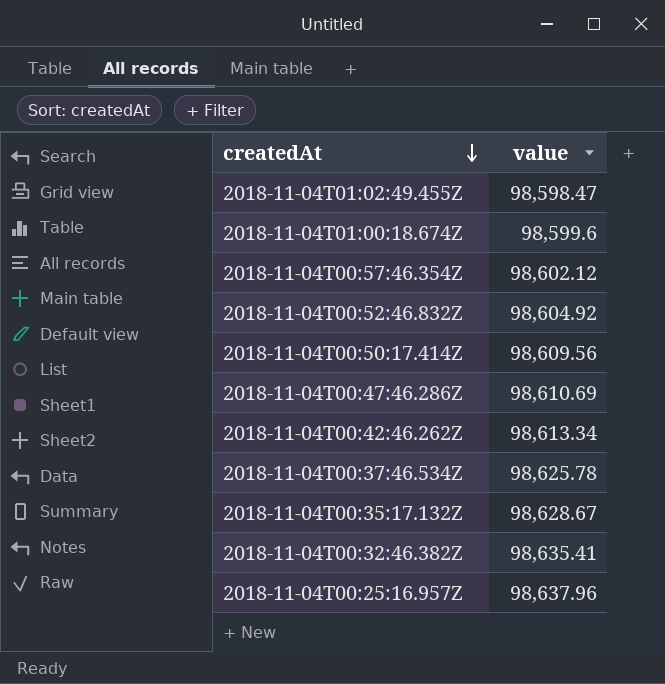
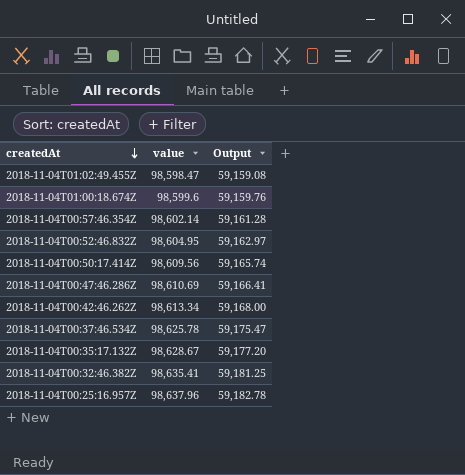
column Output | formula: none -> [value] * 0.6
2018-11-04T00:57:46.354Z | value: 98,602.12 -> 98,602.14
2018-11-04T00:52:46.832Z | value: 98,604.92 -> 98,604.95

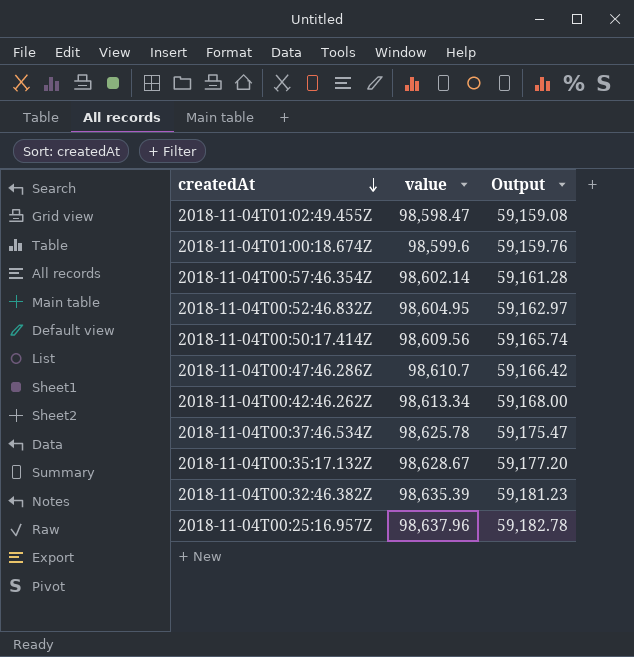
2018-11-04T00:47:46.286Z | value: 98,610.69 -> 98,610.7
2018-11-04T00:47:46.286Z | Output: 59,166.41 -> 59,166.42
2018-11-04T00:32:46.382Z | value: 98,635.41 -> 98,635.39
2018-11-04T00:32:46.382Z | Output: 59,181.25 -> 59,181.23

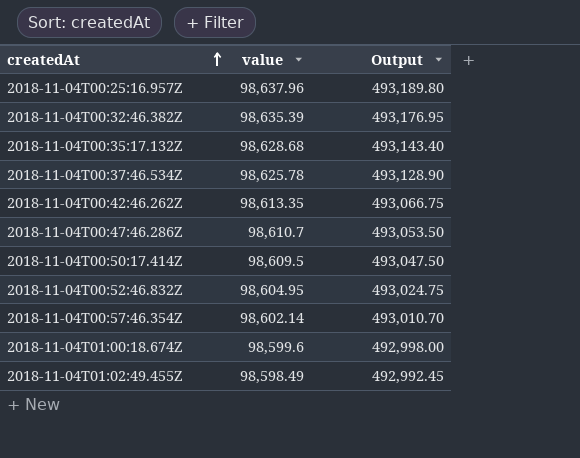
row order: createdAt descending -> createdAt ascending
column Output | formula: [value] * 0.6 -> [value] * 5
2018-11-04T00:35:17.132Z | value: 98,628.67 -> 98,628.68
2018-11-04T00:42:46.262Z | value: 98,613.34 -> 98,613.35
2018-11-04T00:50:17.414Z | value: 98,609.56 -> 98,609.5
2018-11-04T01:02:49.455Z | value: 98,598.47 -> 98,598.49

